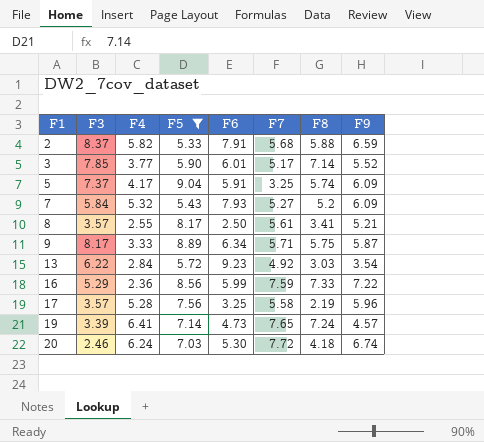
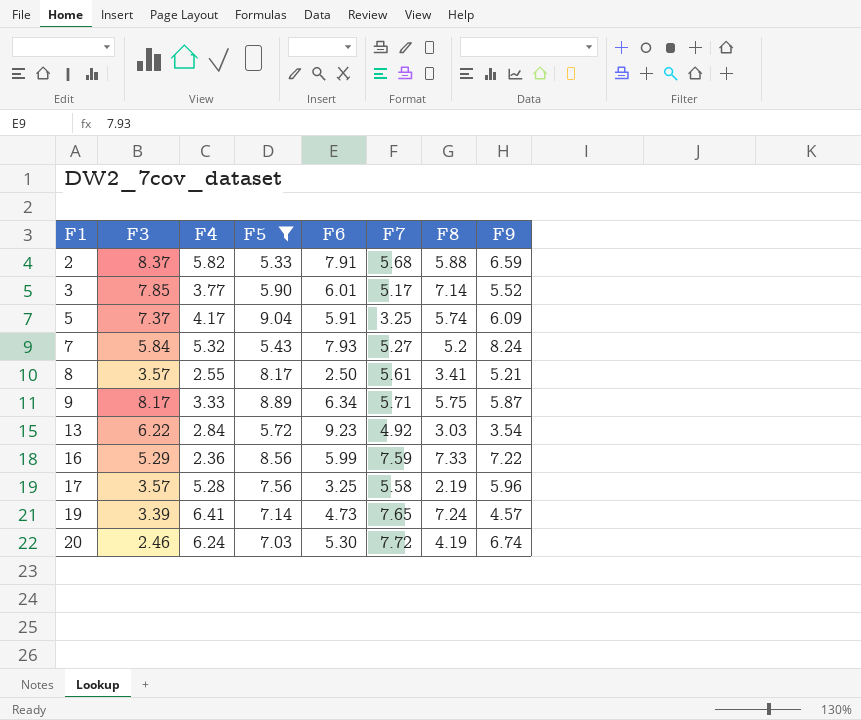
7 | F9: 6.09 -> 8.24
20 | F8: 4.18 -> 4.19

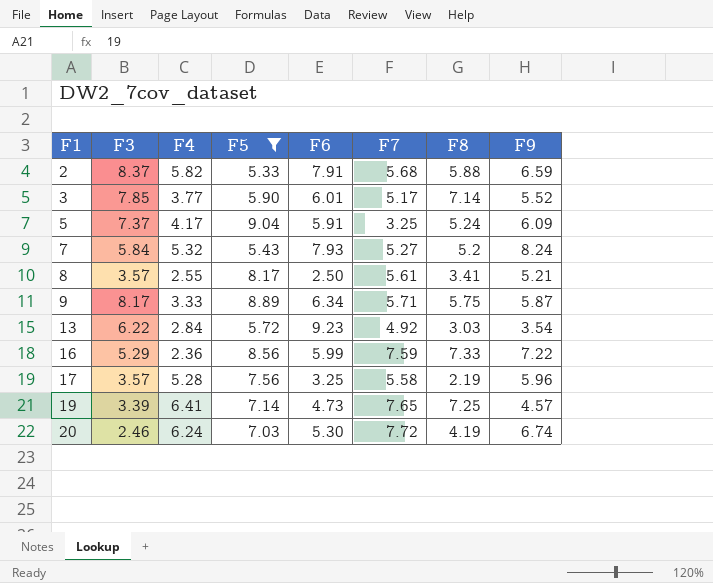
5 | F8: 5.74 -> 5.24
19 | F8: 7.24 -> 7.25

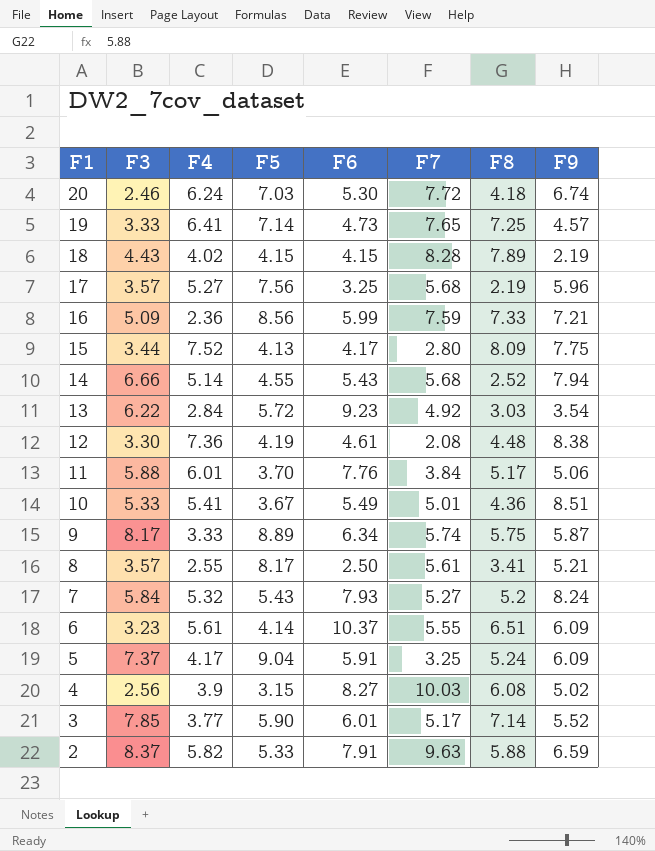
filter: F5 >= 5.33 -> none
row order: F1 ascending -> F1 descending
20 | F8: 4.19 -> 4.18
19 | F3: 3.39 -> 3.33
17 | F4: 5.28 -> 5.27
17 | F7: 5.58 -> 5.68
16 | F3: 5.29 -> 5.09
16 | F9: 7.22 -> 7.21
9 | F7: 5.71 -> 5.74
2 | F7: 5.68 -> 9.63

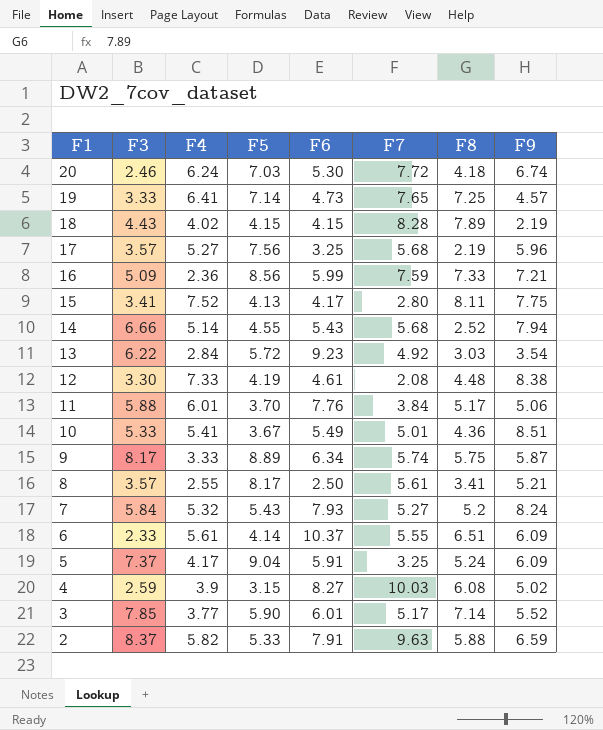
15 | F3: 3.44 -> 3.41
15 | F8: 8.09 -> 8.11
12 | F4: 7.36 -> 7.33
6 | F3: 3.23 -> 2.33
4 | F3: 2.56 -> 2.59

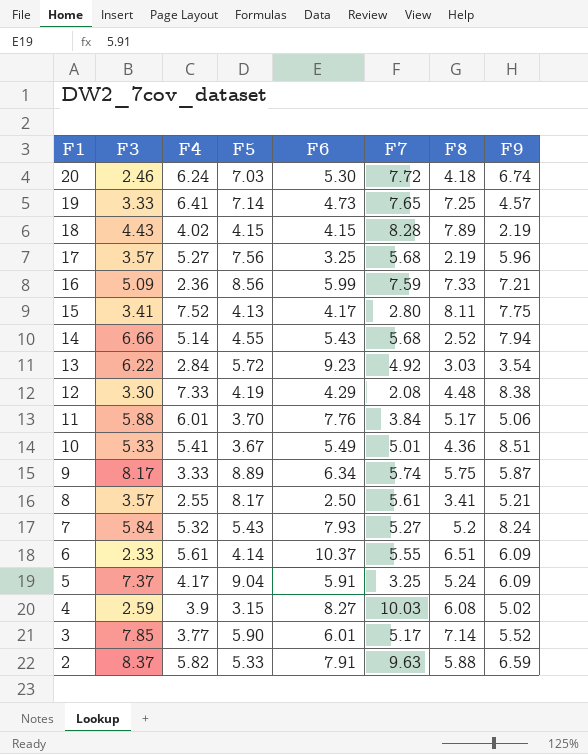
12 | F6: 4.61 -> 4.29

